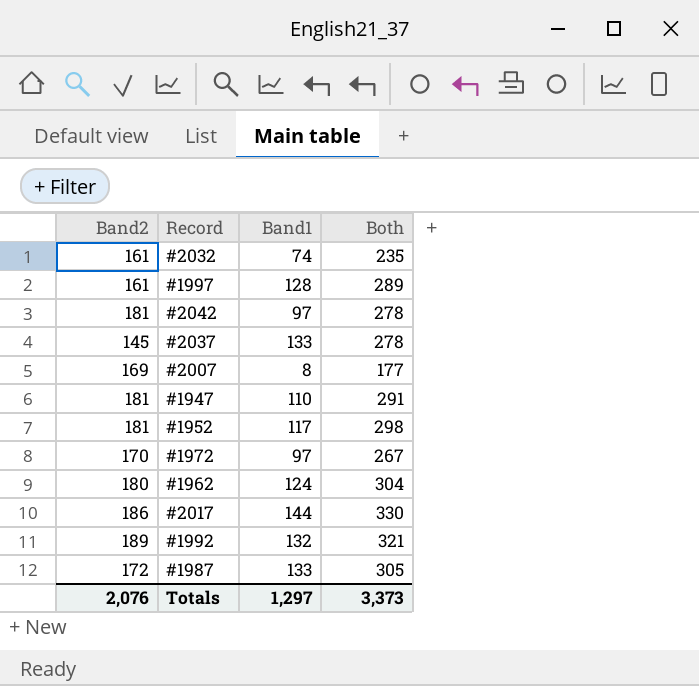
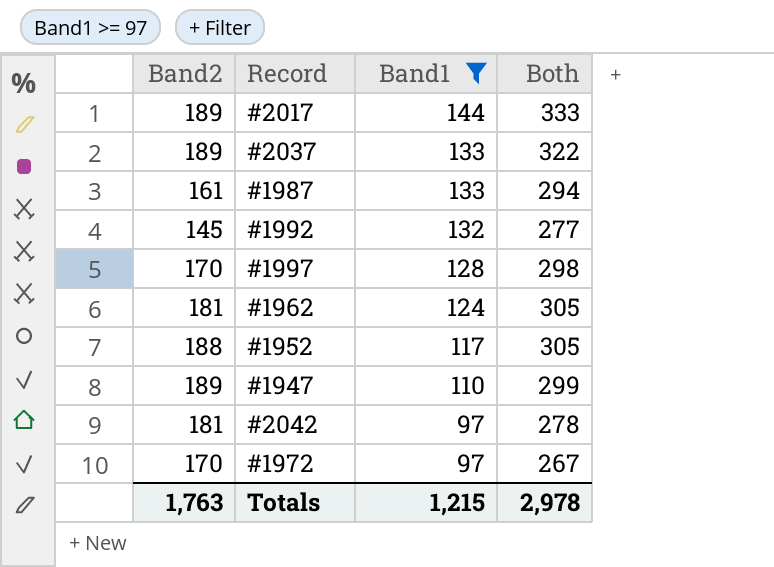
filter: none -> Band1 >= 97
row order: none -> Band1 descending
#2017 | Band2: 186 -> 189
#2017 | Both: 330 -> 333
#2037 | Band2: 145 -> 189
#2037 | Both: 278 -> 322
#1987 | Band2: 172 -> 161
#1987 | Both: 305 -> 294
#1992 | Band2: 189 -> 145
#1992 | Both: 321 -> 277
#1997 | Band2: 161 -> 170
#1997 | Both: 289 -> 298
#1962 | Band2: 180 -> 181
#1962 | Both: 304 -> 305
#1952 | Band2: 181 -> 188
#1952 | Both: 298 -> 305
#1947 | Band2: 181 -> 189
#1947 | Both: 291 -> 299
Totals | Band2: 2,076 -> 1,763
Totals | Band1: 1,297 -> 1,215
Totals | Both: 3,373 -> 2,978

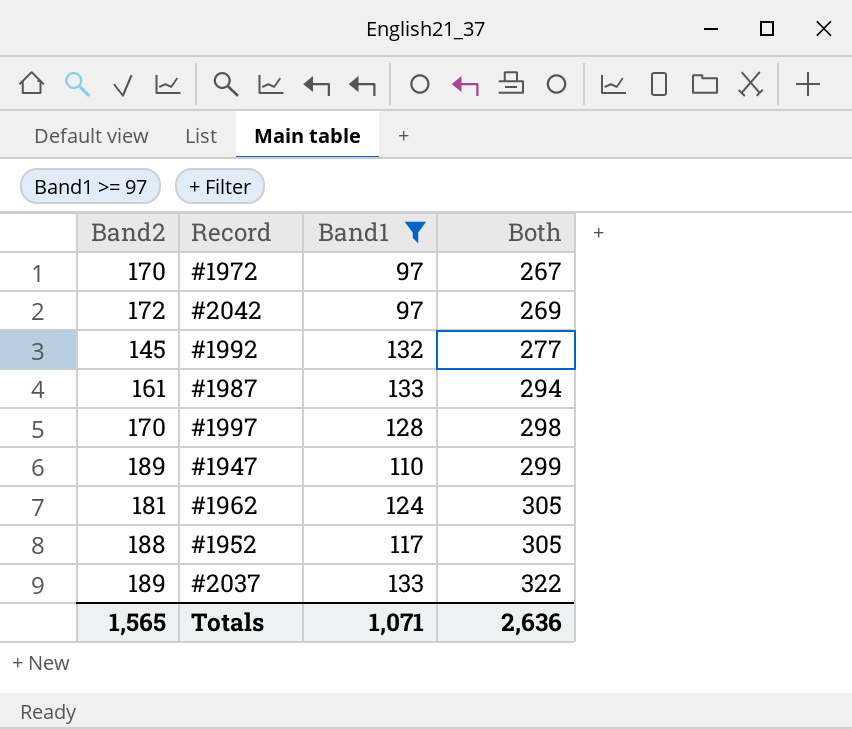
row order: Band1 descending -> Both ascending
row #2017: 189 | 144 | 333 -> none
#2042 | Band2: 181 -> 172
#2042 | Both: 278 -> 269
Totals | Band2: 1,763 -> 1,565
Totals | Band1: 1,215 -> 1,071
Totals | Both: 2,978 -> 2,636

